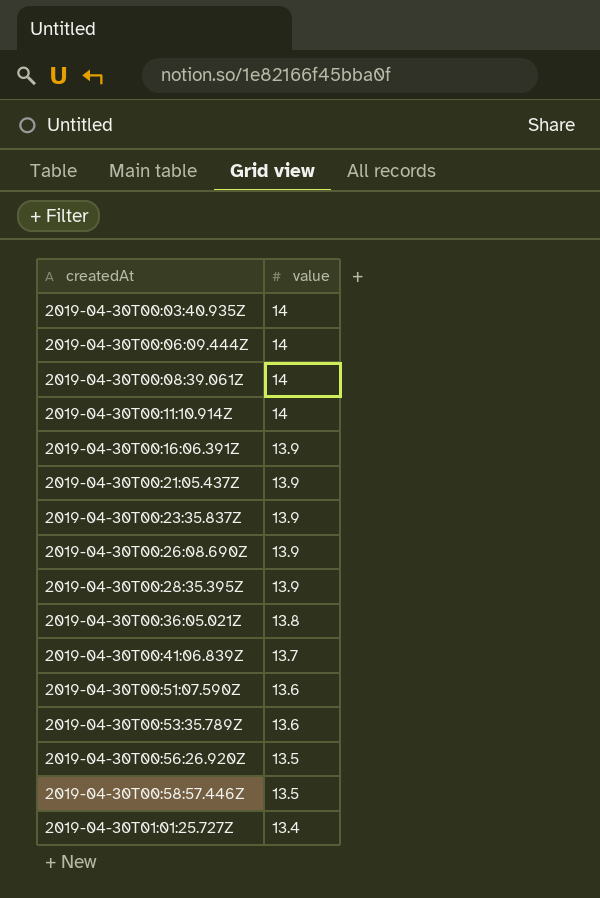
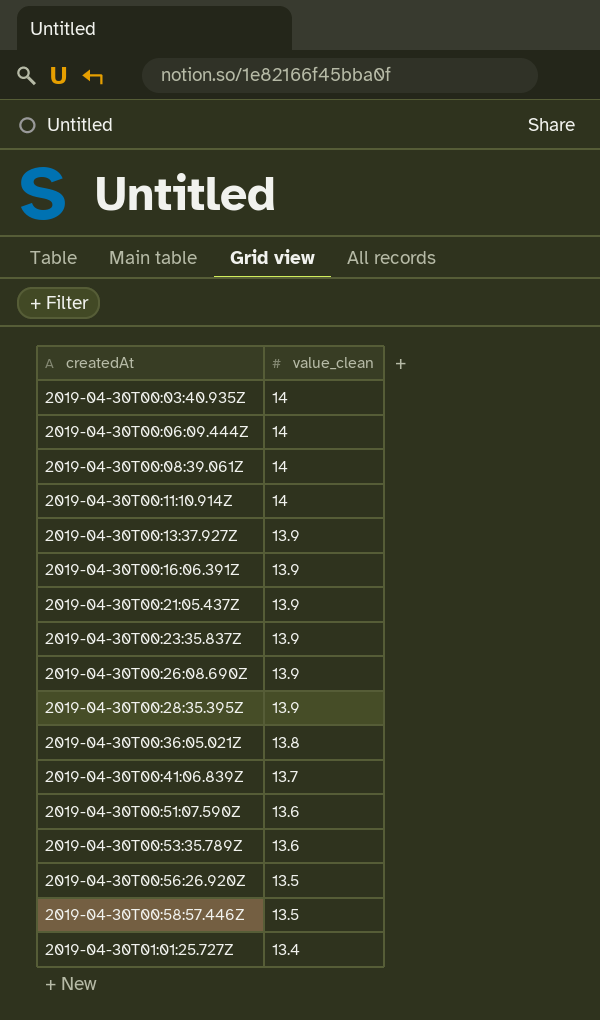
column name: value -> value_clean
row 2019-04-30T00:13:37.927Z: none -> 13.9

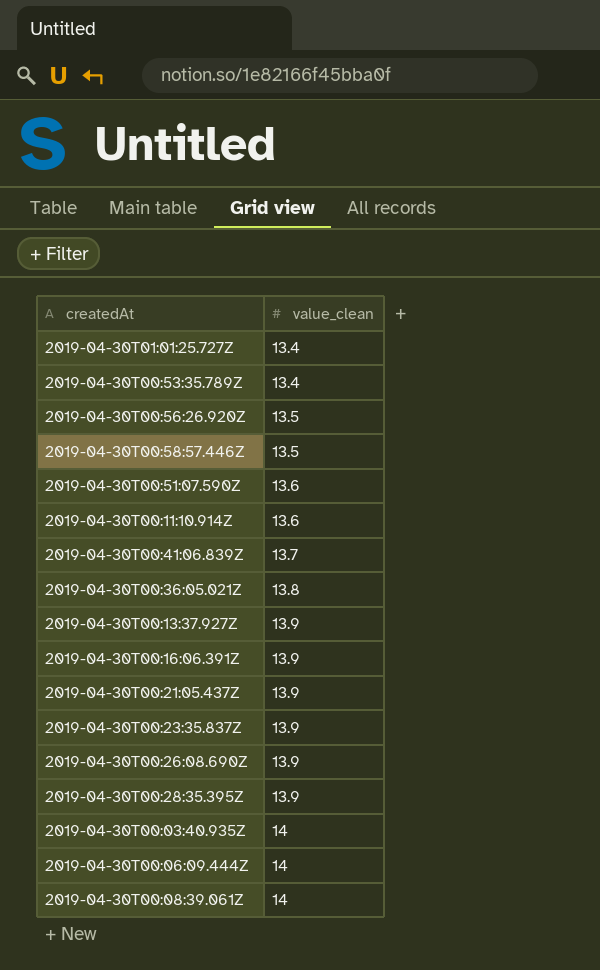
row order: createdAt ascending -> value_clean ascending
2019-04-30T00:53:35.789Z | value_clean: 13.6 -> 13.4
2019-04-30T00:11:10.914Z | value_clean: 14 -> 13.6

